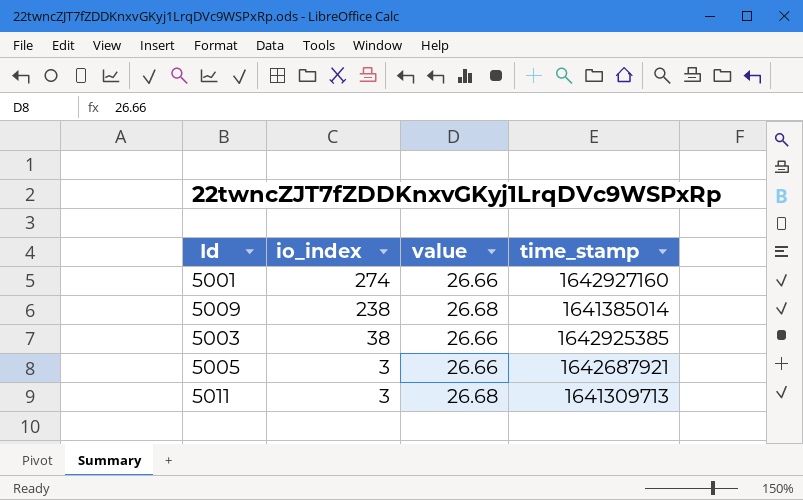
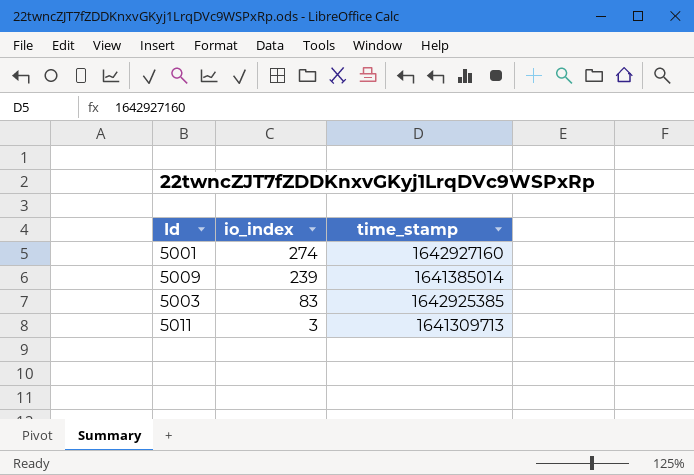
column value | position: 3 -> none
row 5005: 3 | 26.66 | 1642687921 -> none
5009 | io_index: 238 -> 239
5003 | io_index: 38 -> 83

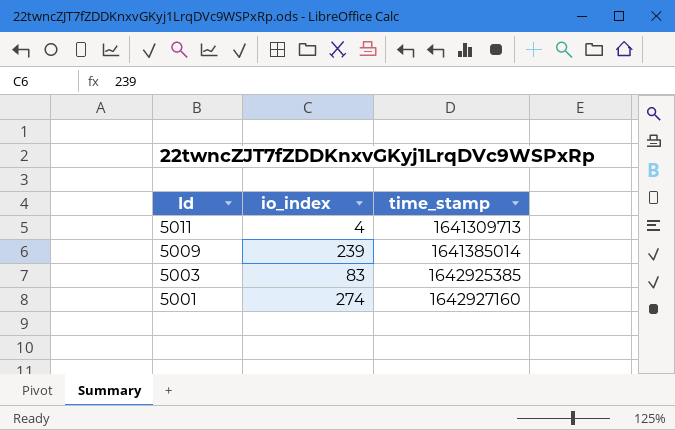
row order: io_index descending -> Id descending
5011 | io_index: 3 -> 4

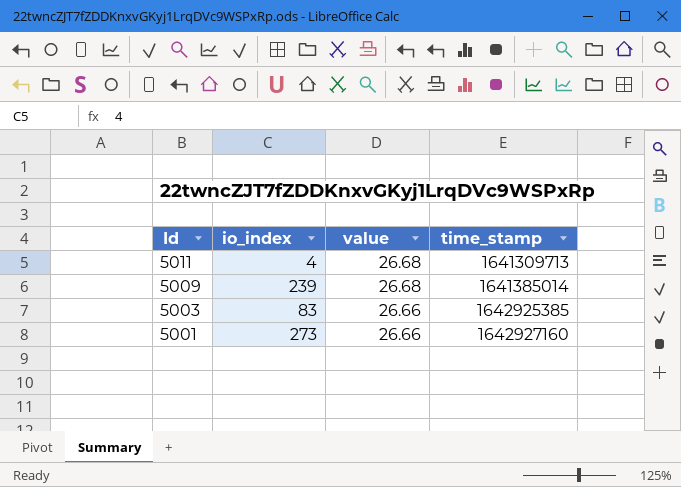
column value | position: none -> 3
5001 | io_index: 274 -> 273

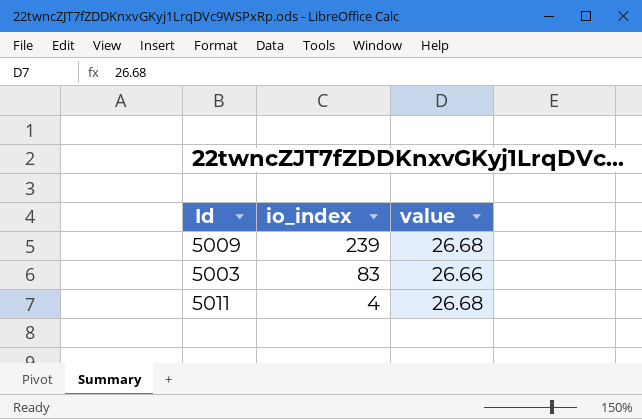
row order: Id descending -> io_index descending
column time_stamp | position: 4 -> none
row 5001: 273 | 26.66 | 1642927160 -> none

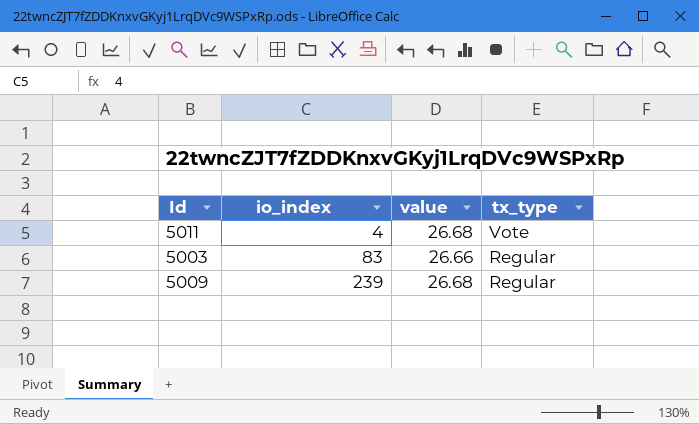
row order: io_index descending -> io_index ascending
column tx_type | position: none -> 4

